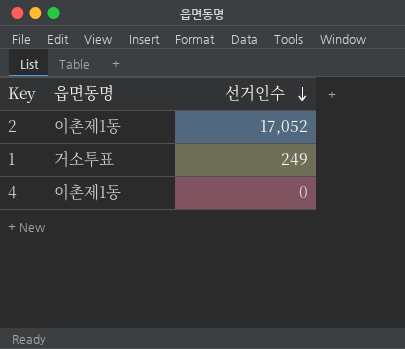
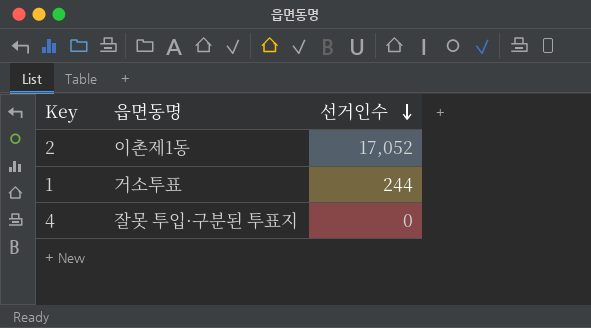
1 | 선거인수: 249 -> 244
4 | 읍면동명: 이촌제1동 -> 잘못 투입·구분된 투표지

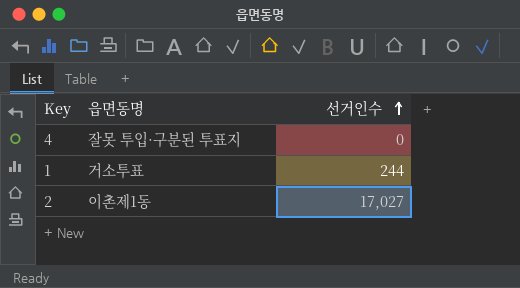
row order: 선거인수 descending -> 선거인수 ascending
2 | 선거인수: 17,052 -> 17,027

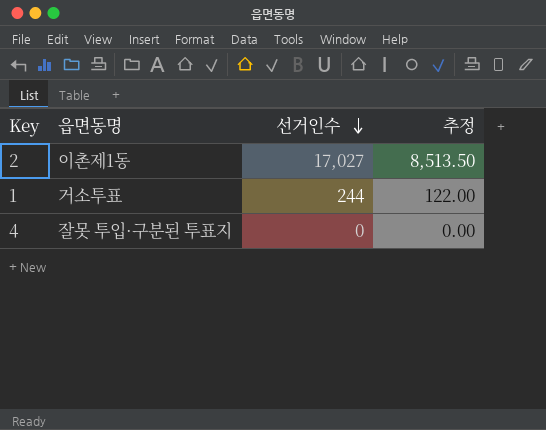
row order: 선거인수 ascending -> 선거인수 descending
column 추정 | formula: none -> [선거인수] * 0.5

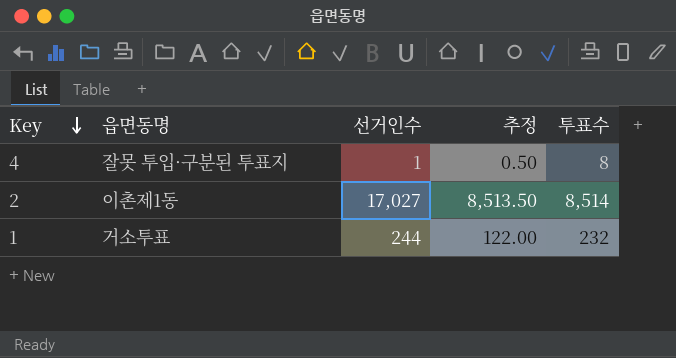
row order: 선거인수 descending -> Key descending
column 투표수 | position: none -> 5
4 | 선거인수: 0 -> 1
4 | 추정: 0.00 -> 0.50

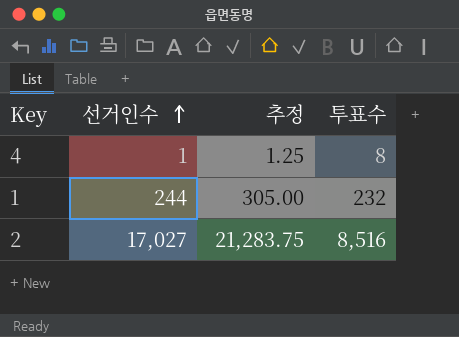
row order: Key descending -> 선거인수 ascending
column 읍면동명 | position: 2 -> none
column 추정 | formula: [선거인수] * 0.5 -> [선거인수] * 1.25
2 | 투표수: 8,514 -> 8,516

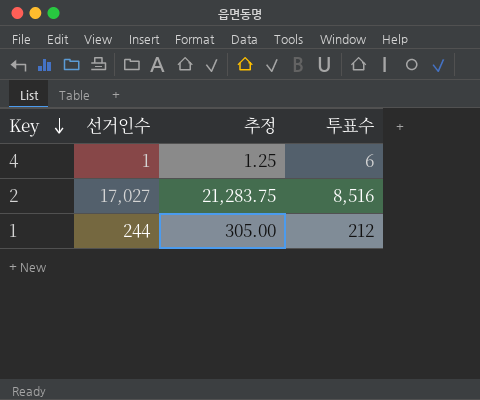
row order: 선거인수 ascending -> Key descending
4 | 투표수: 8 -> 6
1 | 투표수: 232 -> 212

